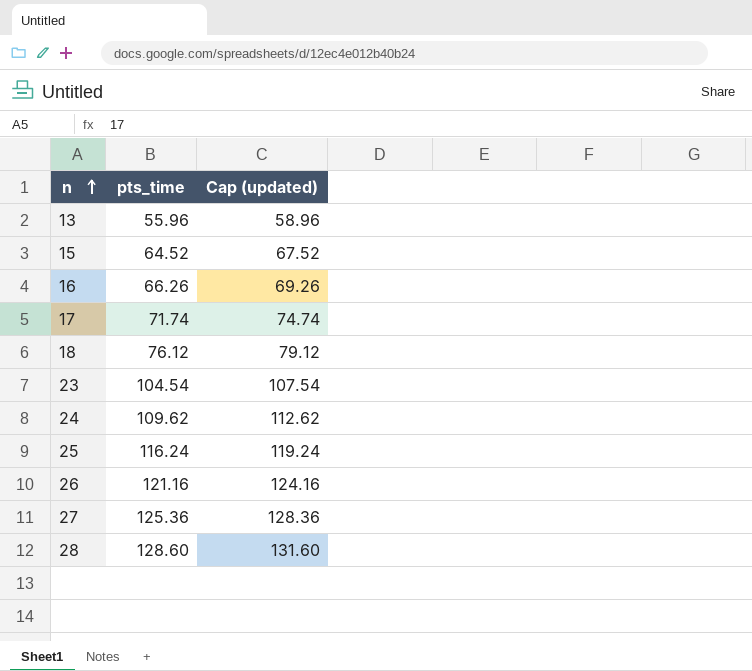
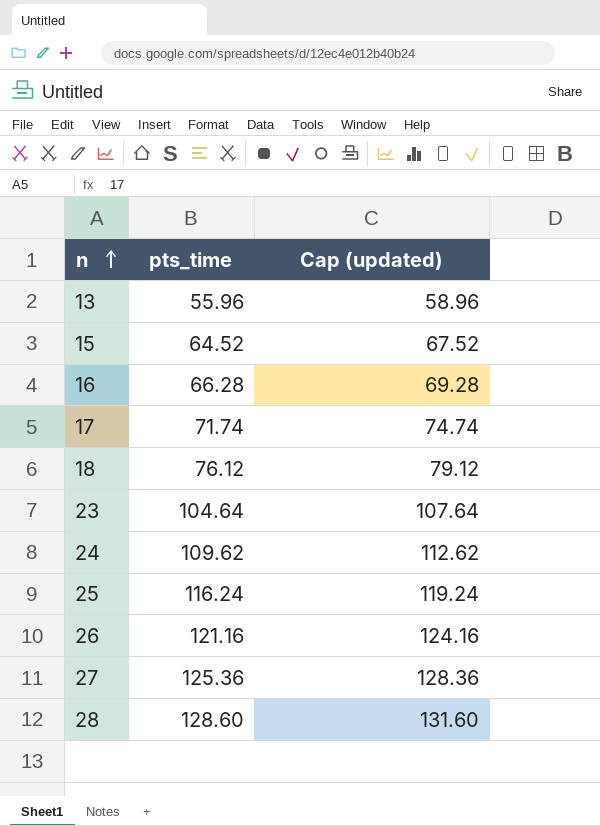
16 | pts_time: 66.26 -> 66.28
16 | Cap (updated): 69.26 -> 69.28
23 | pts_time: 104.54 -> 104.64
23 | Cap (updated): 107.54 -> 107.64

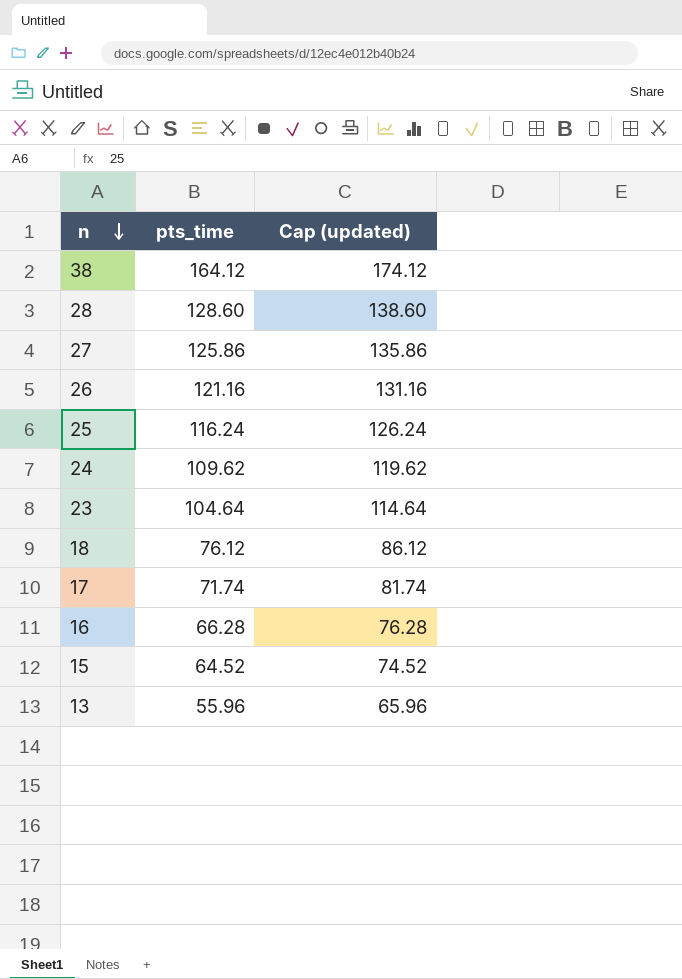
row order: n ascending -> n descending
column Cap (updated) | formula: [pts_time] + 3 -> [pts_time] + 10
row 38: none -> 164.12 | 174.12
27 | pts_time: 125.36 -> 125.86

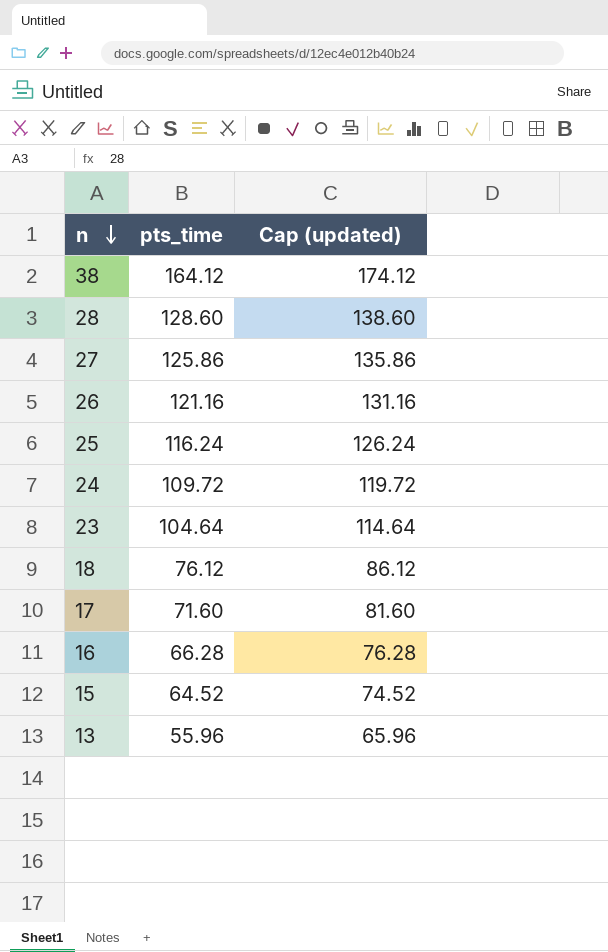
24 | pts_time: 109.62 -> 109.72
24 | Cap (updated): 119.62 -> 119.72
17 | pts_time: 71.74 -> 71.60
17 | Cap (updated): 81.74 -> 81.60

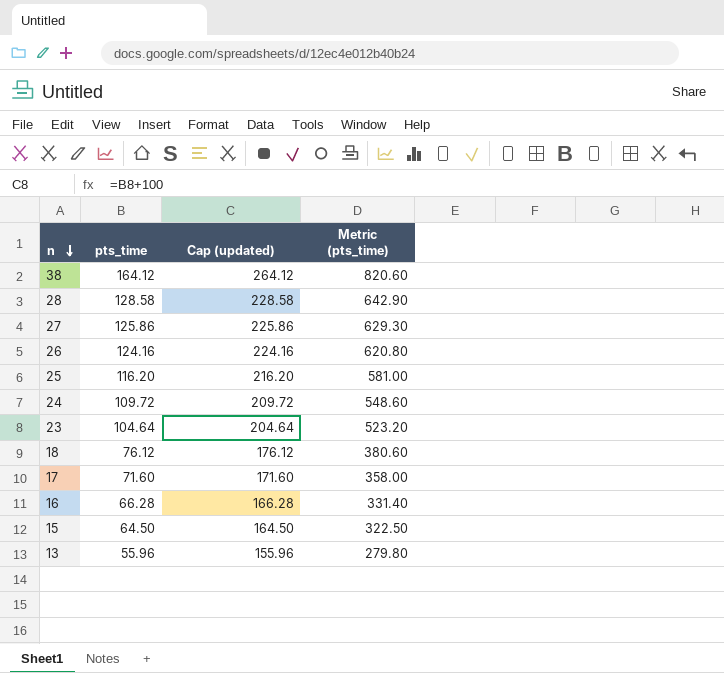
column Cap (updated) | formula: [pts_time] + 10 -> [pts_time] + 100
column Metric (pts_time) | formula: none -> [pts_time] * 5
28 | pts_time: 128.60 -> 128.58
26 | pts_time: 121.16 -> 124.16
25 | pts_time: 116.24 -> 116.20
15 | pts_time: 64.52 -> 64.50

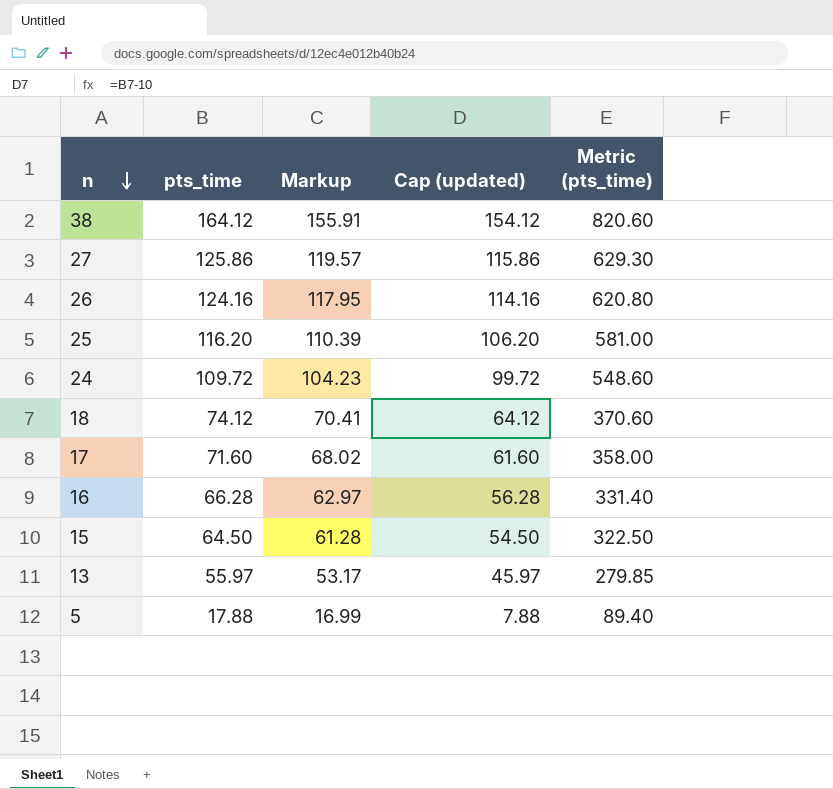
column Markup | formula: none -> [pts_time] * 0.95
column Cap (updated) | formula: [pts_time] + 100 -> [pts_time] - 10
row 28: 128.58 | 228.58 | 642.90 -> none
row 23: 104.64 | 204.64 | 523.20 -> none
18 | pts_time: 76.12 -> 74.12
18 | Metric (pts_time): 380.60 -> 370.60
13 | pts_time: 55.96 -> 55.97
13 | Metric (pts_time): 279.80 -> 279.85
row 5: none -> 17.88 | 16.99 | 7.88 | 89.40

